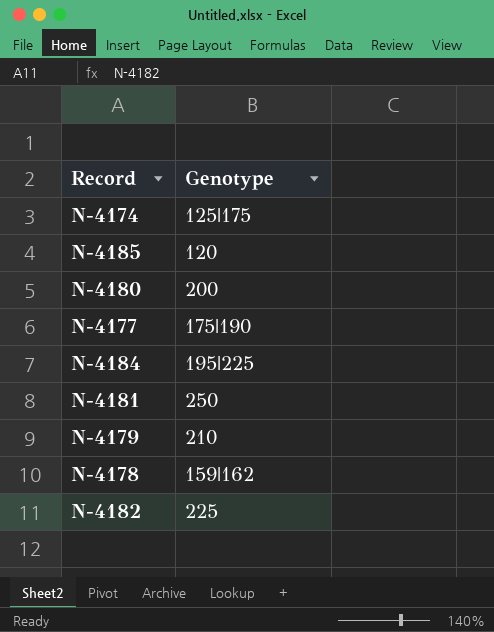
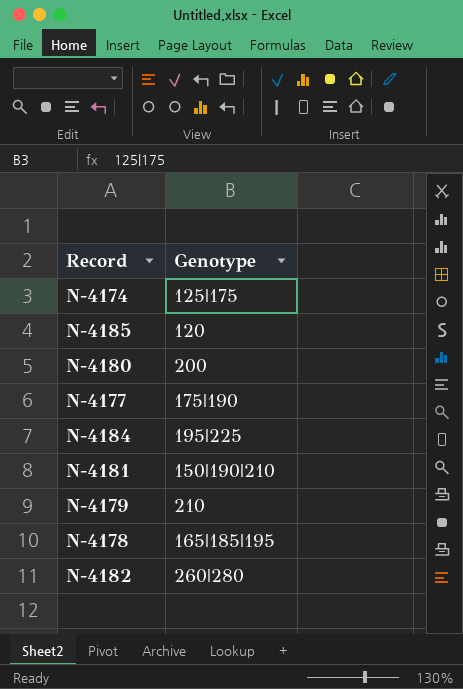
N-4181 | Genotype: 250 -> 150|190|210
N-4178 | Genotype: 159|162 -> 165|185|195
N-4182 | Genotype: 225 -> 260|280

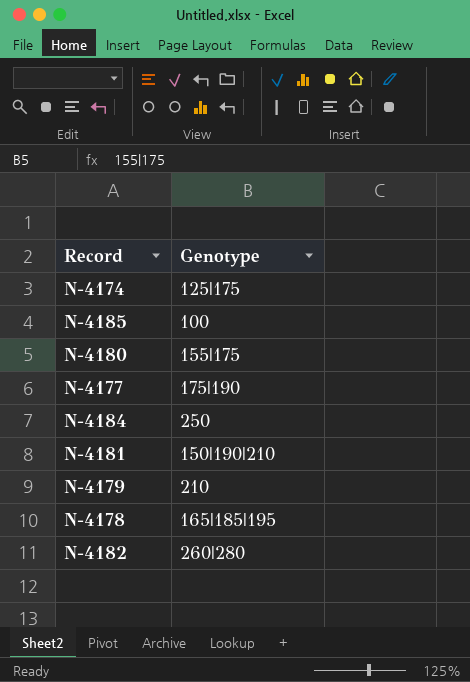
N-4185 | Genotype: 120 -> 100
N-4180 | Genotype: 200 -> 155|175
N-4184 | Genotype: 195|225 -> 250

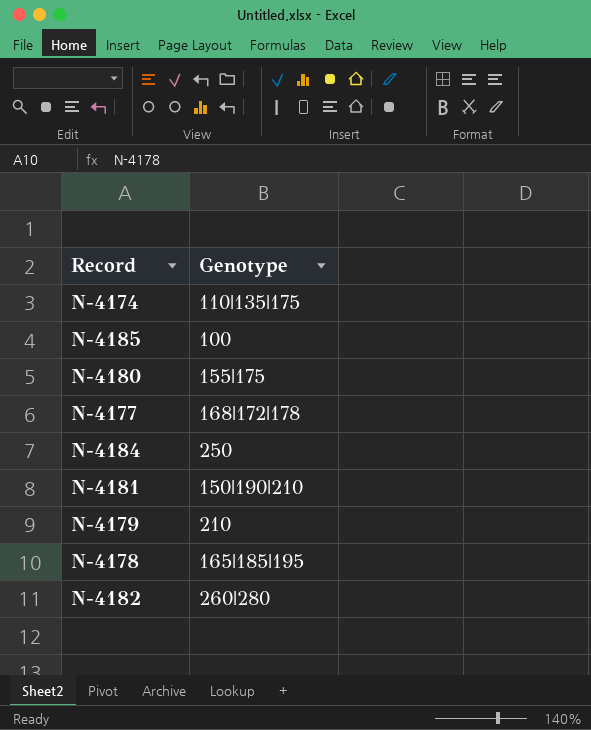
N-4174 | Genotype: 125|175 -> 110|135|175
N-4177 | Genotype: 175|190 -> 168|172|178

